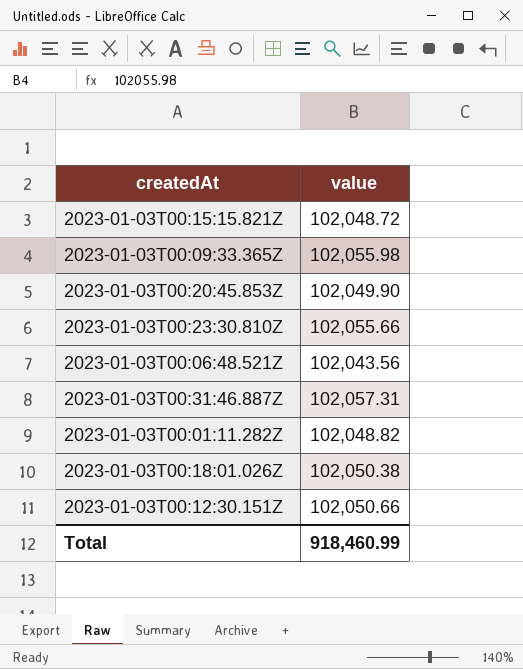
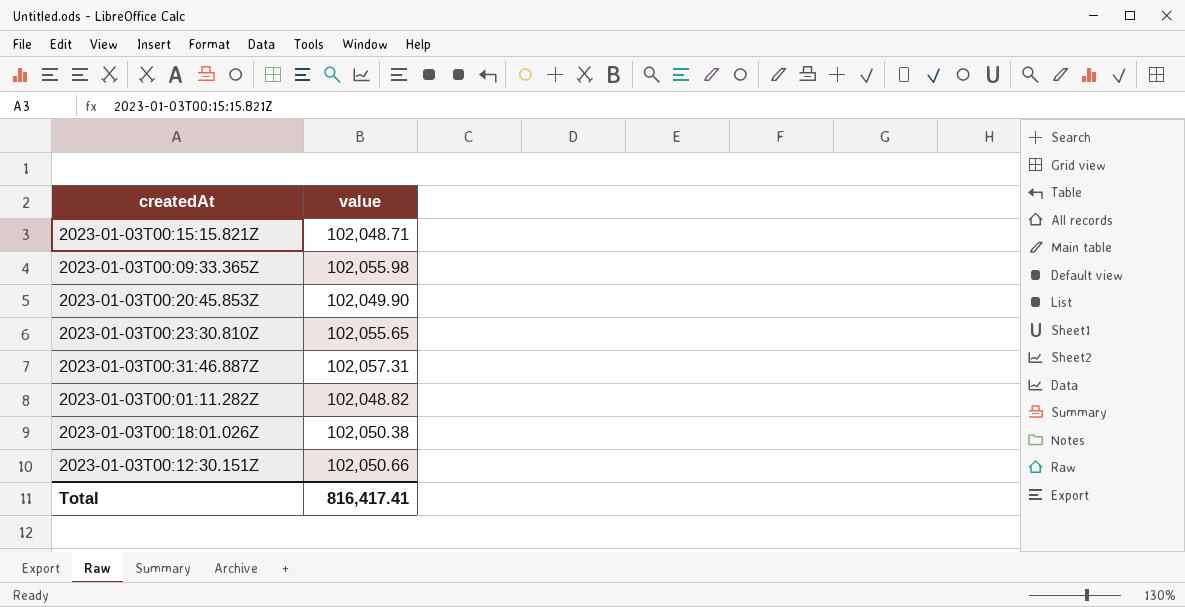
row 2023-01-03T00:06:48.521Z: 102,043.56 -> none
2023-01-03T00:15:15.821Z | value: 102,048.72 -> 102,048.71
2023-01-03T00:23:30.810Z | value: 102,055.66 -> 102,055.65
Total | value: 918,460.99 -> 816,417.41

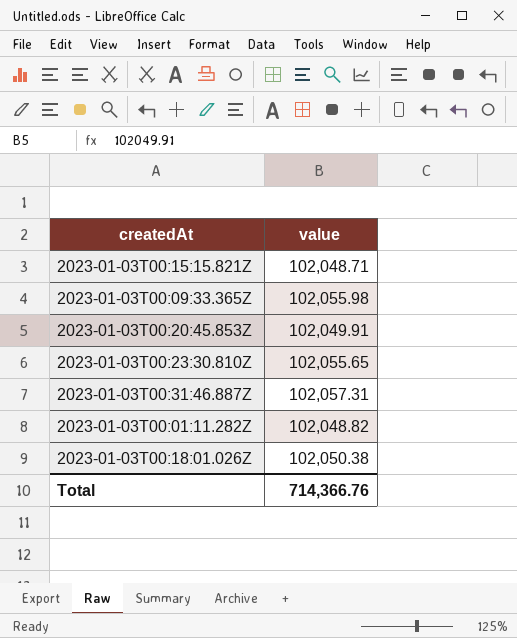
row 2023-01-03T00:12:30.151Z: 102,050.66 -> none
2023-01-03T00:20:45.853Z | value: 102,049.90 -> 102,049.91
Total | value: 816,417.41 -> 714,366.76

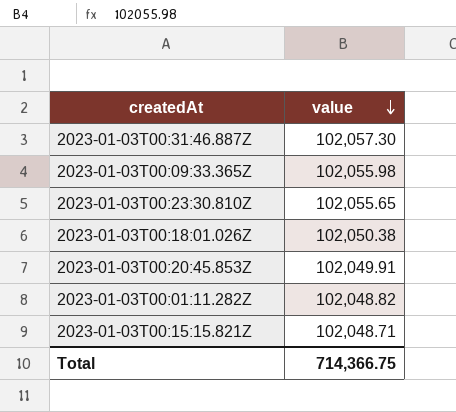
row order: none -> value descending
2023-01-03T00:31:46.887Z | value: 102,057.31 -> 102,057.30
Total | value: 714,366.76 -> 714,366.75

